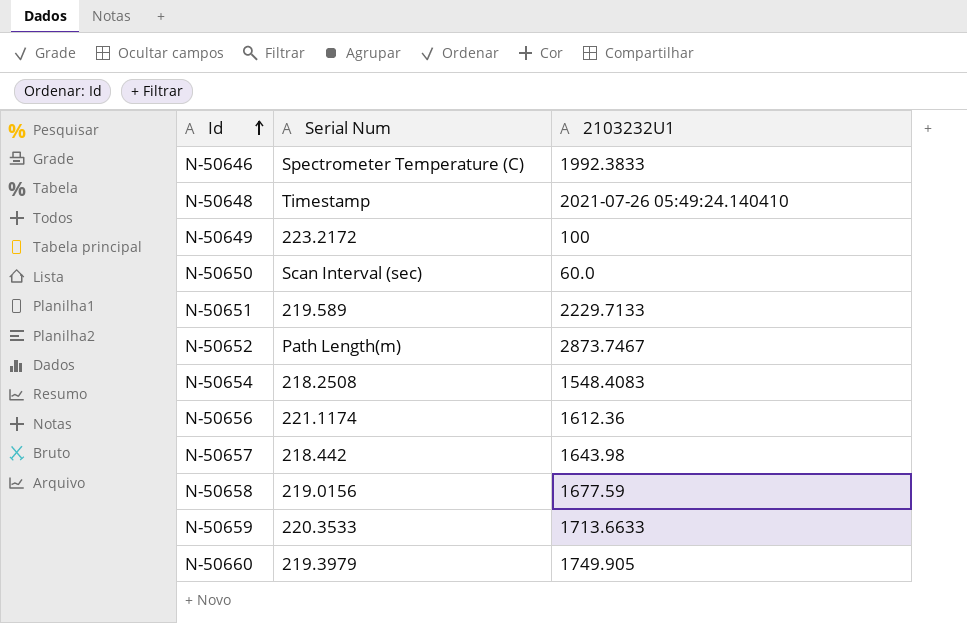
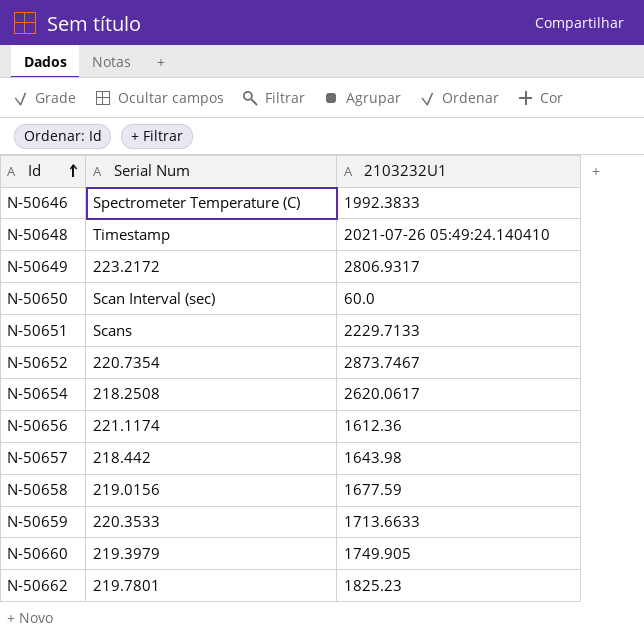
N-50649 | 2103232U1: 100 -> 2806.9317
N-50651 | Serial Num: 219.589 -> Scans
N-50652 | Serial Num: Path Length(m) -> 220.7354
N-50654 | 2103232U1: 1548.4083 -> 2620.0617
row N-50662: none -> 219.7801 | 1825.23

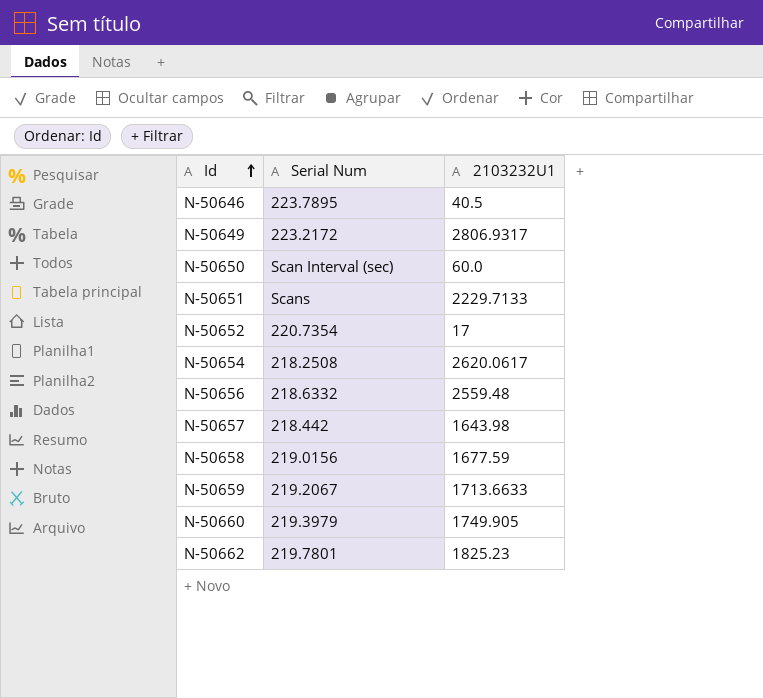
row N-50648: Timestamp | 2021-07-26 05:49:24.140410 -> none
N-50646 | Serial Num: Spectrometer Temperature (C) -> 223.7895
N-50646 | 2103232U1: 1992.3833 -> 40.5
N-50652 | 2103232U1: 2873.7467 -> 17
N-50656 | Serial Num: 221.1174 -> 218.6332
N-50656 | 2103232U1: 1612.36 -> 2559.48
N-50659 | Serial Num: 220.3533 -> 219.2067

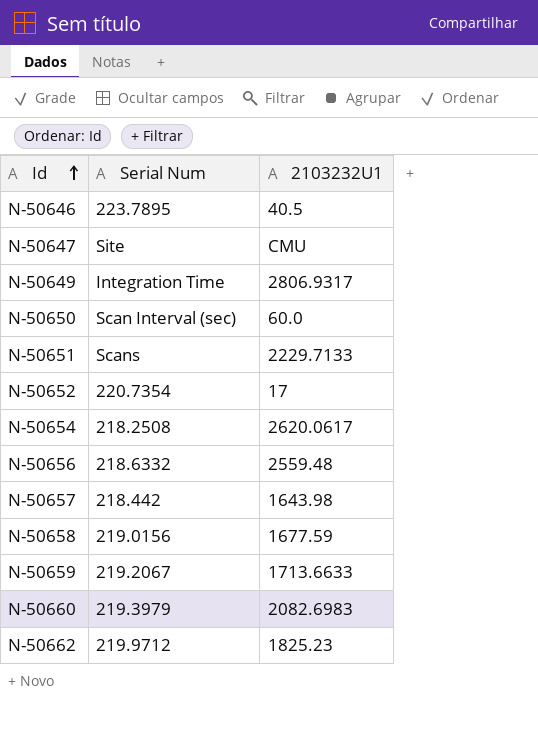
row N-50647: none -> Site | CMU
N-50649 | Serial Num: 223.2172 -> Integration Time
N-50660 | 2103232U1: 1749.905 -> 2082.6983
N-50662 | Serial Num: 219.7801 -> 219.9712

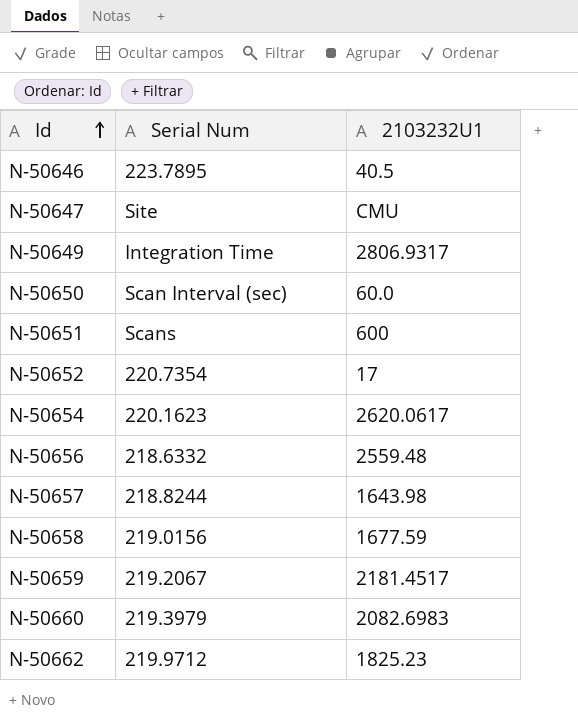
N-50651 | 2103232U1: 2229.7133 -> 600
N-50654 | Serial Num: 218.2508 -> 220.1623
N-50657 | Serial Num: 218.442 -> 218.8244
N-50659 | 2103232U1: 1713.6633 -> 2181.4517

